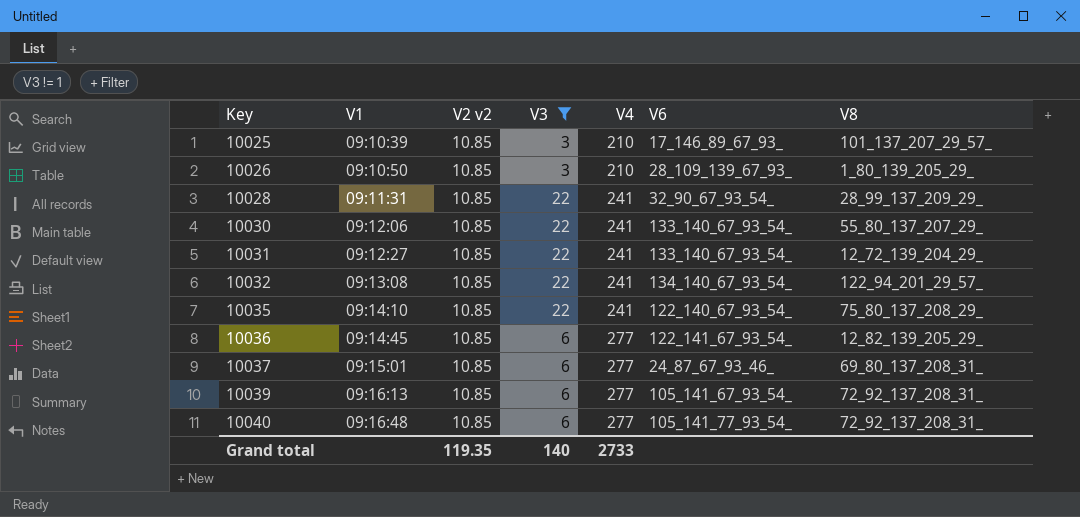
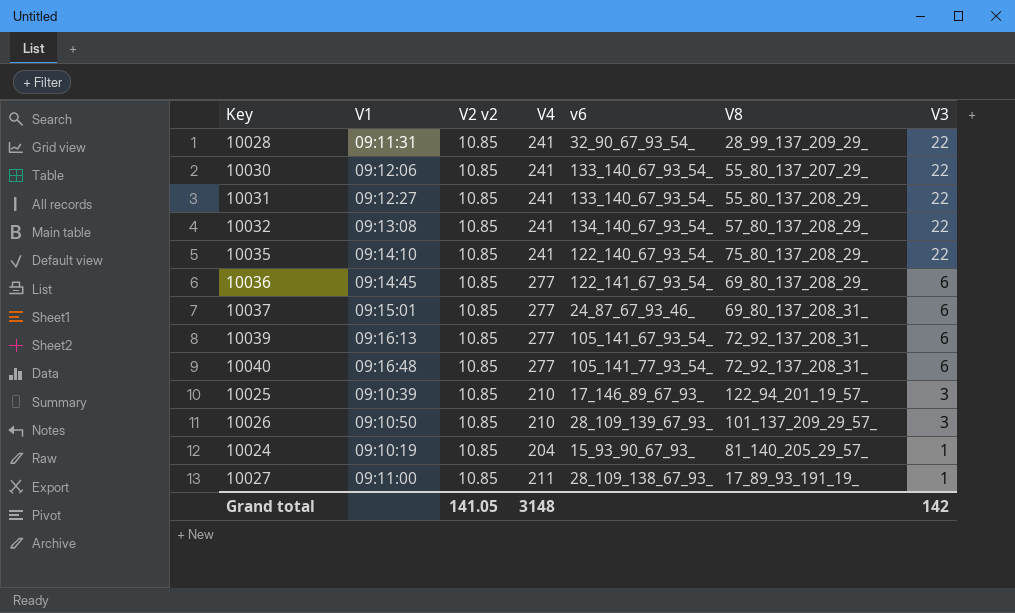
filter: V3 != 1 -> none
row order: Key ascending -> V3 descending
column name: V6 -> v6
column V3 | position: 4 -> 7
10031 | V8: 12_72_139_204_29_ -> 55_80_137_208_29_
10032 | V8: 122_94_201_29_57_ -> 57_80_137_208_29_
10036 | V8: 12_82_139_205_29_ -> 69_80_137_208_29_
10025 | V8: 101_137_207_29_57_ -> 122_94_201_19_57_
10026 | V8: 1_80_139_205_29_ -> 101_137_209_29_57_
Grand total | V2 v2: 119.35 -> 141.05
Grand total | V4: 2733 -> 3148
Grand total | V3: 140 -> 142

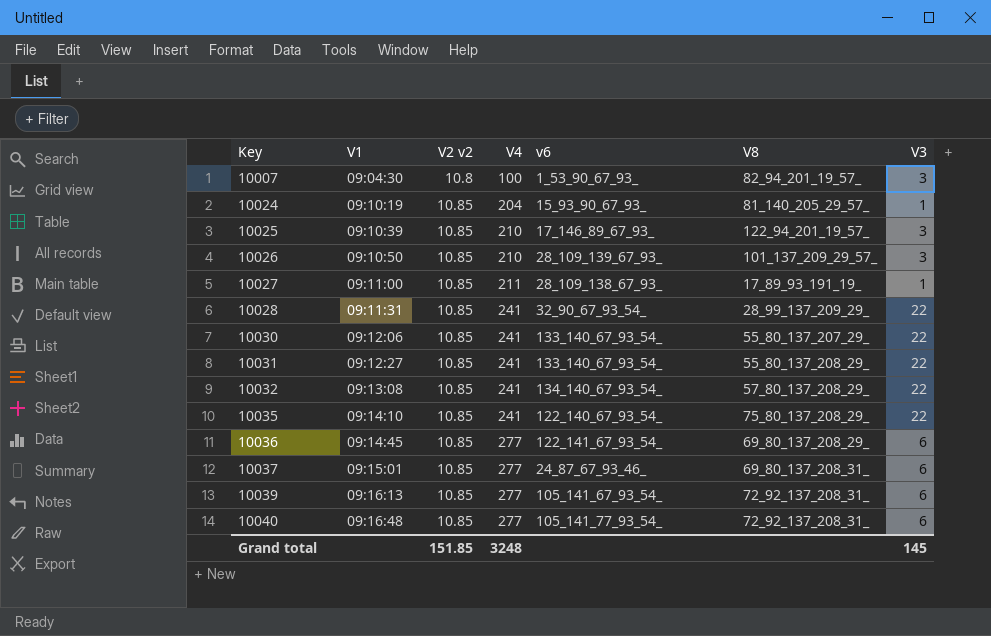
row order: V3 descending -> Key ascending
row 10007: none -> 09:04:30 | 10.8 | 100 | 1_53_90_67_93_ | 82_94_201_19_57_ | 3
Grand total | V2 v2: 141.05 -> 151.85
Grand total | V4: 3148 -> 3248
Grand total | V3: 142 -> 145

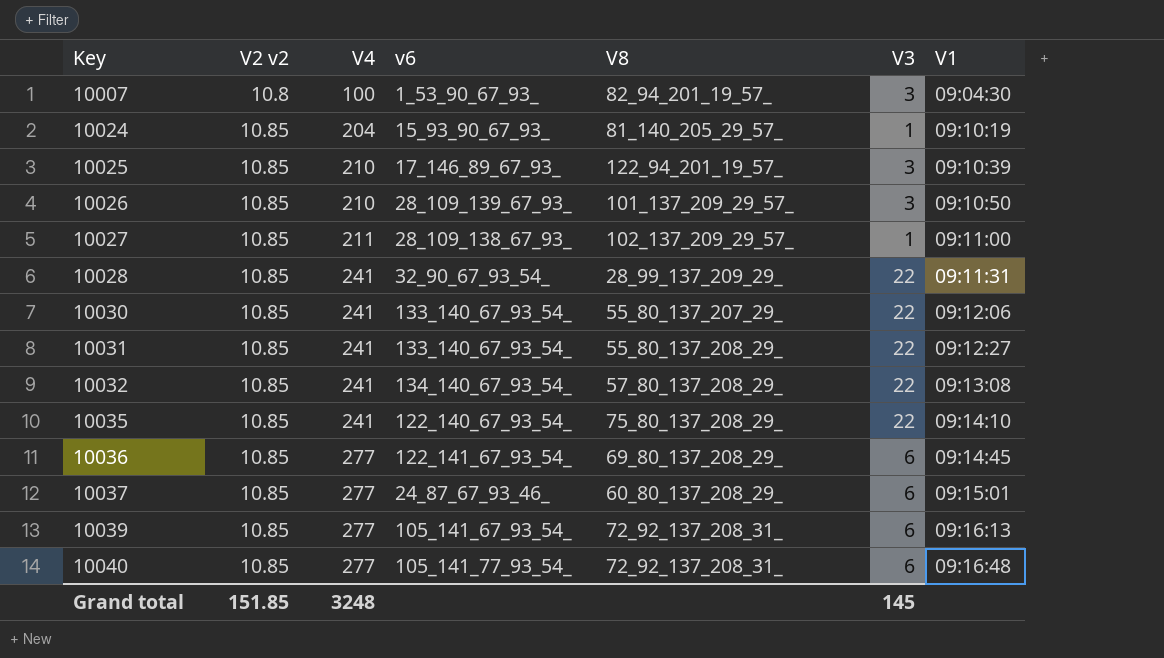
column V1 | position: 2 -> 7
10027 | V8: 17_89_93_191_19_ -> 102_137_209_29_57_
10037 | V8: 69_80_137_208_31_ -> 60_80_137_208_29_

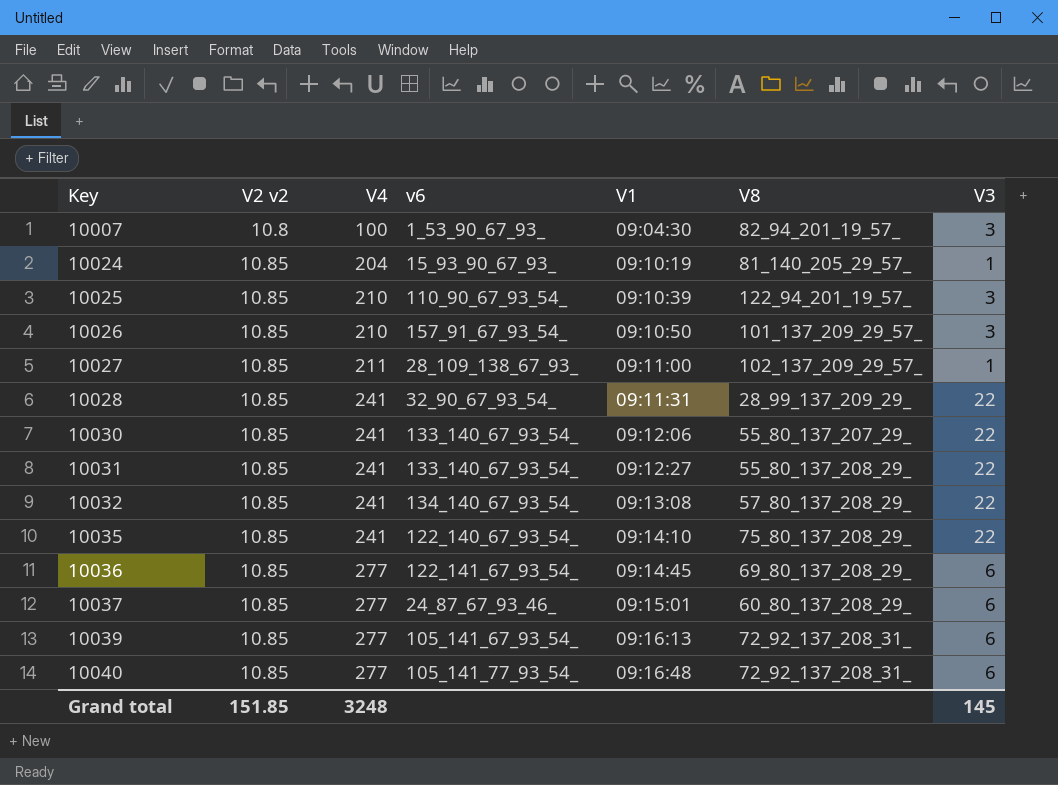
column V1 | position: 7 -> 5
10025 | v6: 17_146_89_67_93_ -> 110_90_67_93_54_
10026 | v6: 28_109_139_67_93_ -> 157_91_67_93_54_

